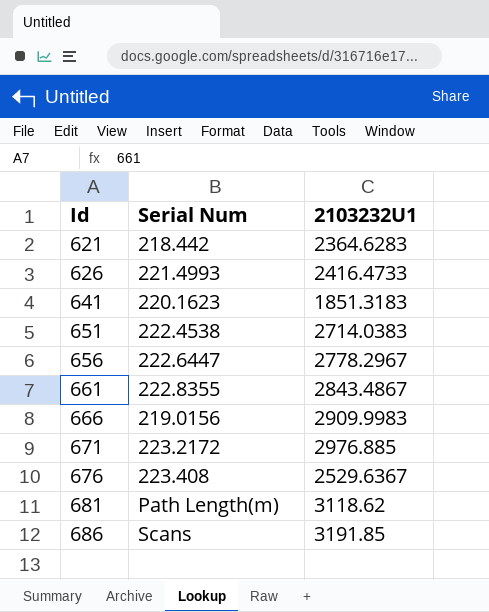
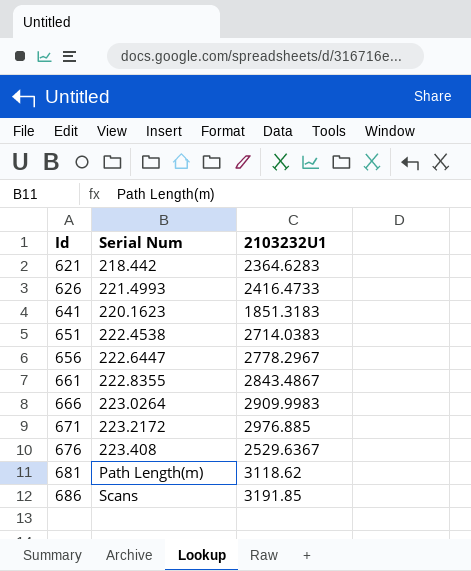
666 | Serial Num: 219.0156 -> 223.0264

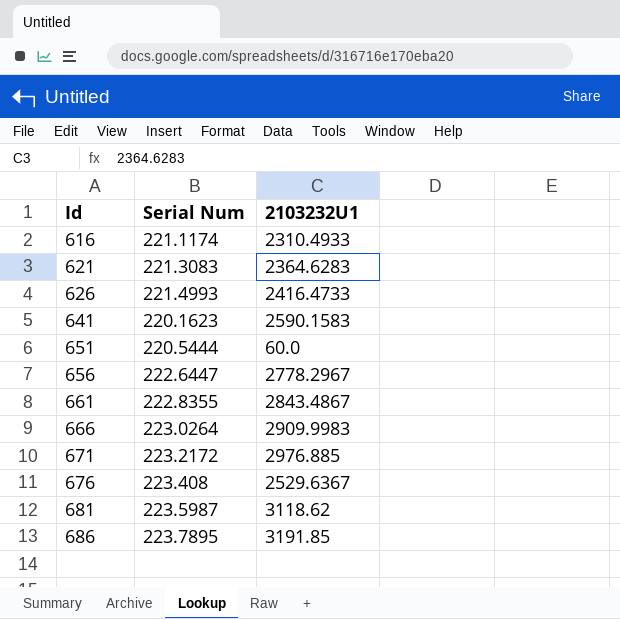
row 616: none -> 221.1174 | 2310.4933
621 | Serial Num: 218.442 -> 221.3083
641 | 2103232U1: 1851.3183 -> 2590.1583
651 | Serial Num: 222.4538 -> 220.5444
651 | 2103232U1: 2714.0383 -> 60.0
681 | Serial Num: Path Length(m) -> 223.5987
686 | Serial Num: Scans -> 223.7895

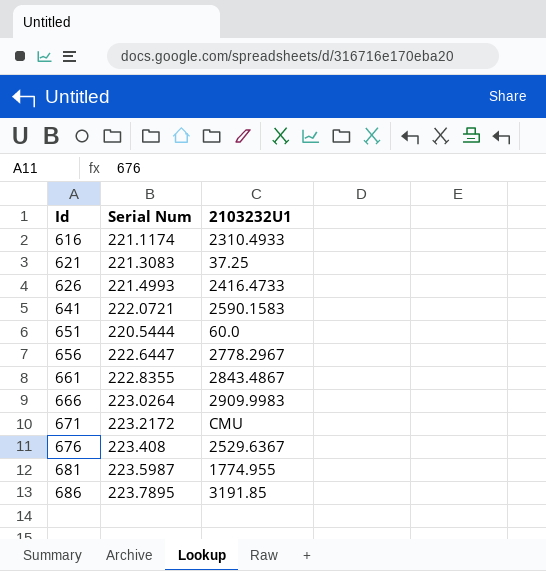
621 | 2103232U1: 2364.6283 -> 37.25
641 | Serial Num: 220.1623 -> 222.0721
671 | 2103232U1: 2976.885 -> CMU
681 | 2103232U1: 3118.62 -> 1774.955

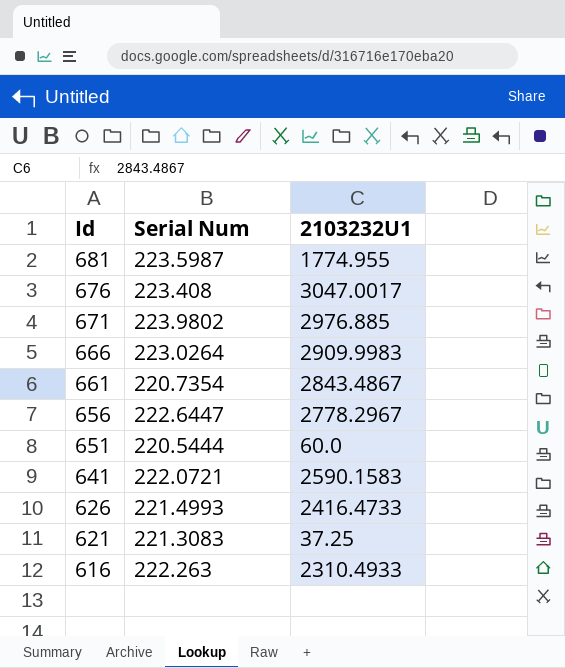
row order: Id ascending -> Id descending
row 686: 223.7895 | 3191.85 -> none
676 | 2103232U1: 2529.6367 -> 3047.0017
671 | Serial Num: 223.2172 -> 223.9802
671 | 2103232U1: CMU -> 2976.885
661 | Serial Num: 222.8355 -> 220.7354
616 | Serial Num: 221.1174 -> 222.263

